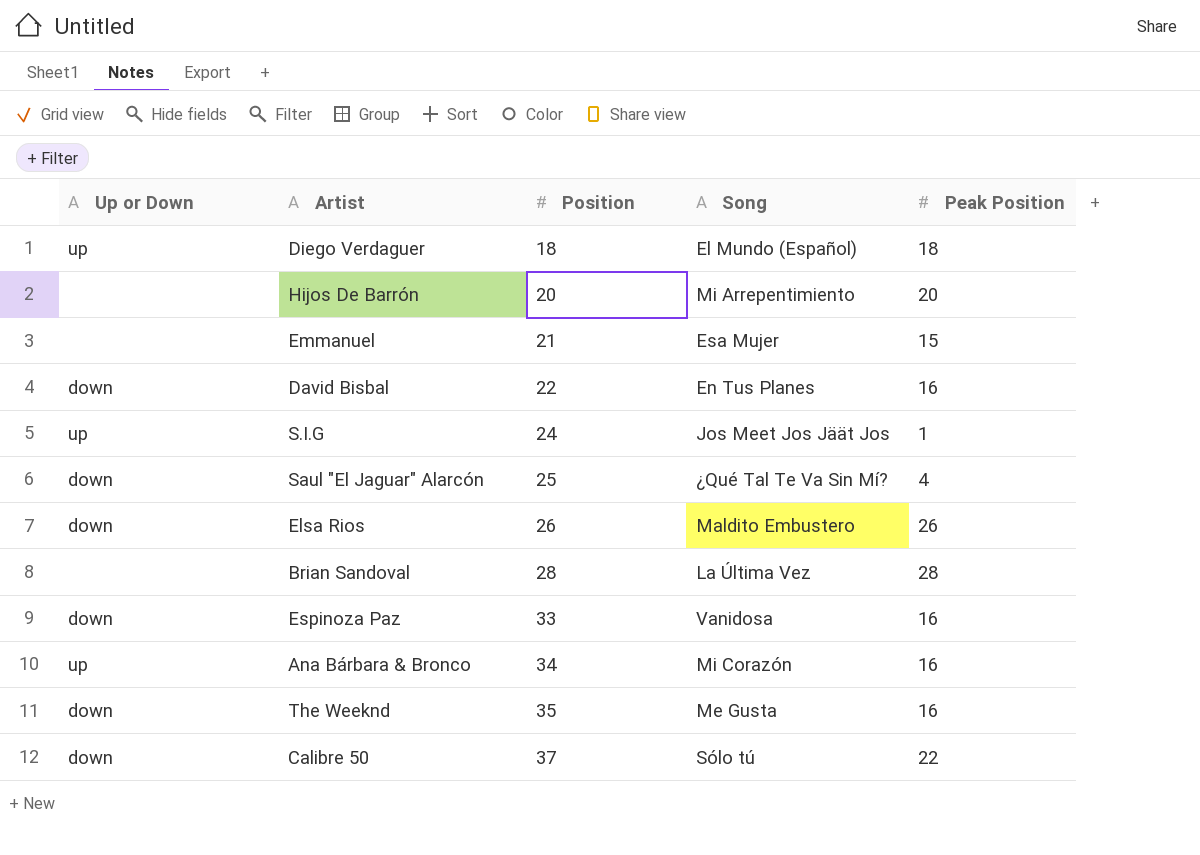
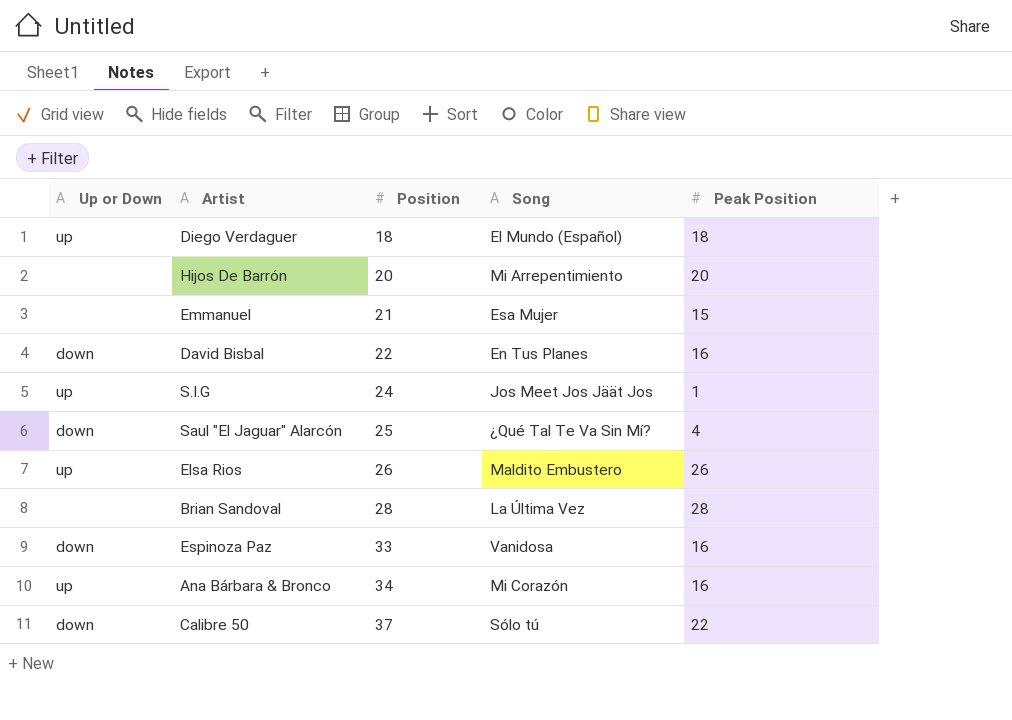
row The Weeknd: down | 35 | Me Gusta | 16 -> none
Elsa Rios | Up or Down: down -> up

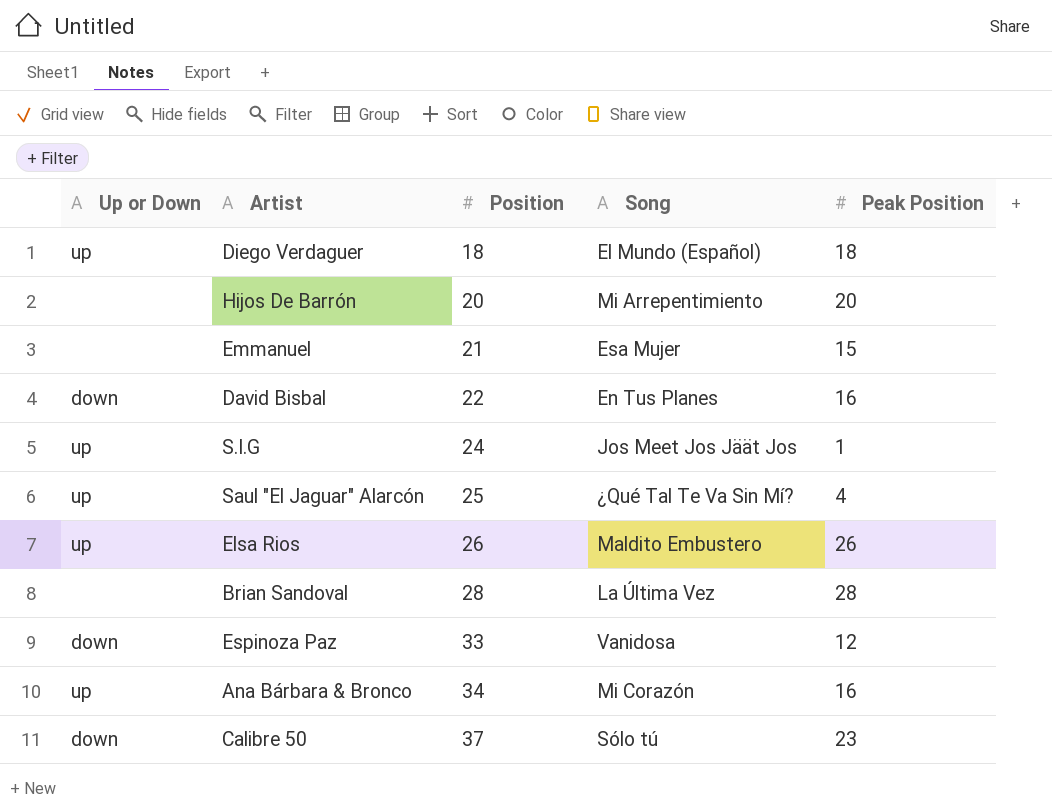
Saul "El Jaguar" Alarcón | Up or Down: down -> up
Espinoza Paz | Peak Position: 16 -> 12
Calibre 50 | Peak Position: 22 -> 23

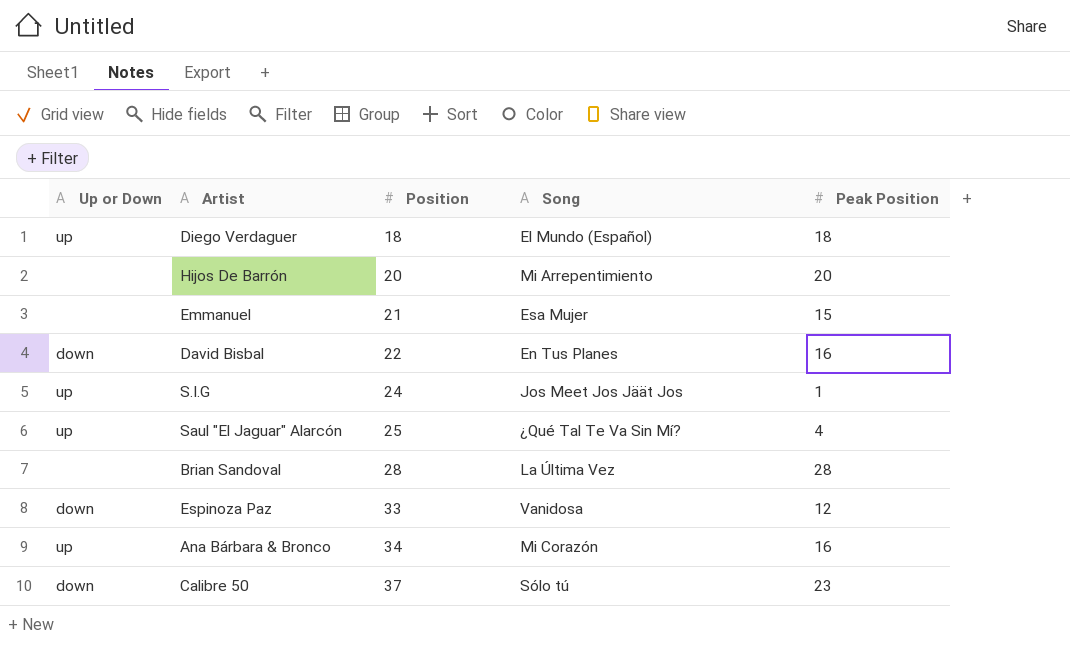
row Elsa Rios: up | 26 | Maldito Embustero | 26 -> none

